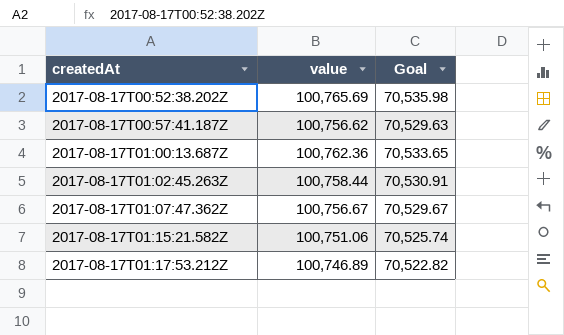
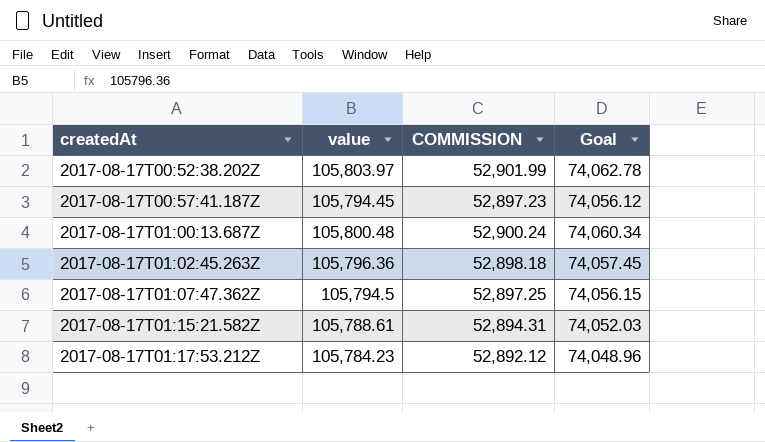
column COMMISSION | formula: none -> [value] * 0.5
2017-08-17T00:52:38.202Z | value: 100,765.69 -> 105,803.97
2017-08-17T00:52:38.202Z | Goal: 70,535.98 -> 74,062.78
2017-08-17T00:57:41.187Z | value: 100,756.62 -> 105,794.45
2017-08-17T00:57:41.187Z | Goal: 70,529.63 -> 74,056.12
2017-08-17T01:00:13.687Z | value: 100,762.36 -> 105,800.48
2017-08-17T01:00:13.687Z | Goal: 70,533.65 -> 74,060.34
2017-08-17T01:02:45.263Z | value: 100,758.44 -> 105,796.36
2017-08-17T01:02:45.263Z | Goal: 70,530.91 -> 74,057.45
2017-08-17T01:07:47.362Z | value: 100,756.67 -> 105,794.5
2017-08-17T01:07:47.362Z | Goal: 70,529.67 -> 74,056.15
2017-08-17T01:15:21.582Z | value: 100,751.06 -> 105,788.61
2017-08-17T01:15:21.582Z | Goal: 70,525.74 -> 74,052.03
2017-08-17T01:17:53.212Z | value: 100,746.89 -> 105,784.23
2017-08-17T01:17:53.212Z | Goal: 70,522.82 -> 74,048.96

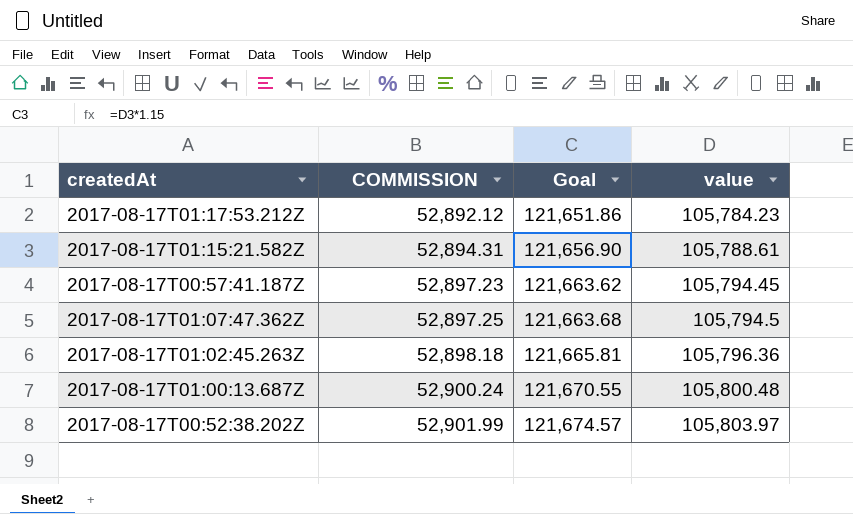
row order: createdAt ascending -> COMMISSION ascending
column Goal | formula: [value] * 0.7 -> [value] * 1.15
column value | position: 2 -> 4

